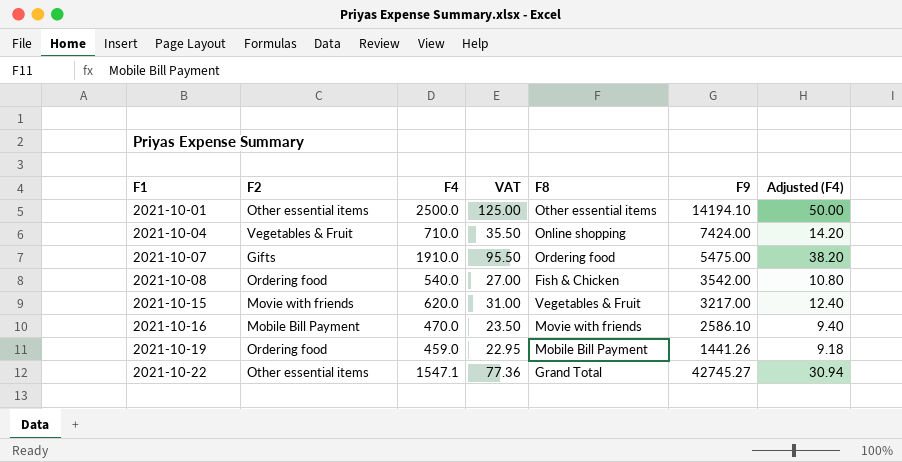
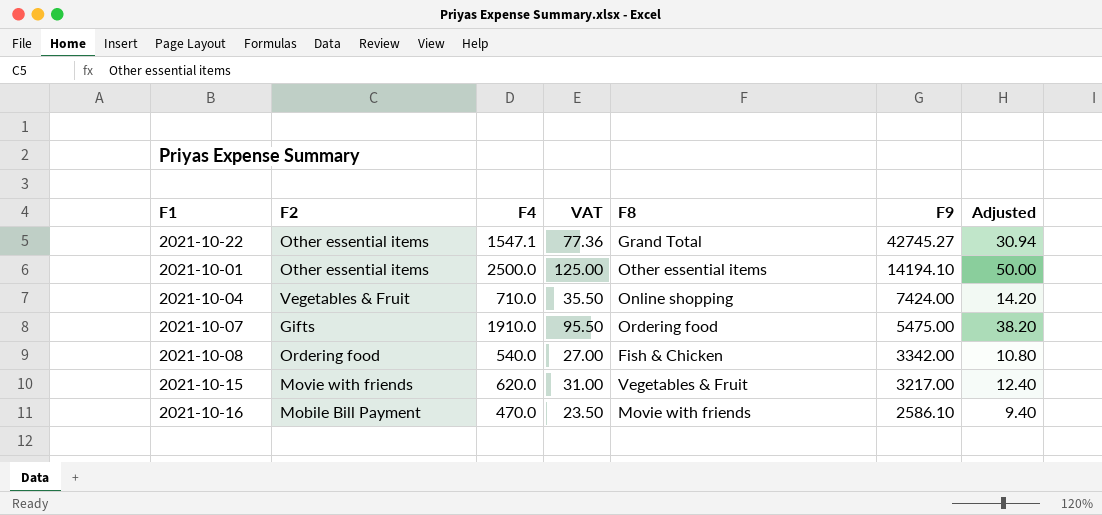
row order: F1 ascending -> F9 descending
column name: Adjusted (F4) -> Adjusted
row 2021-10-19: Ordering food | 459.0 | 22.95 | Mobile Bill Payment | 1441.26 | 9.18 -> none
2021-10-08 | F9: 3542.00 -> 3342.00

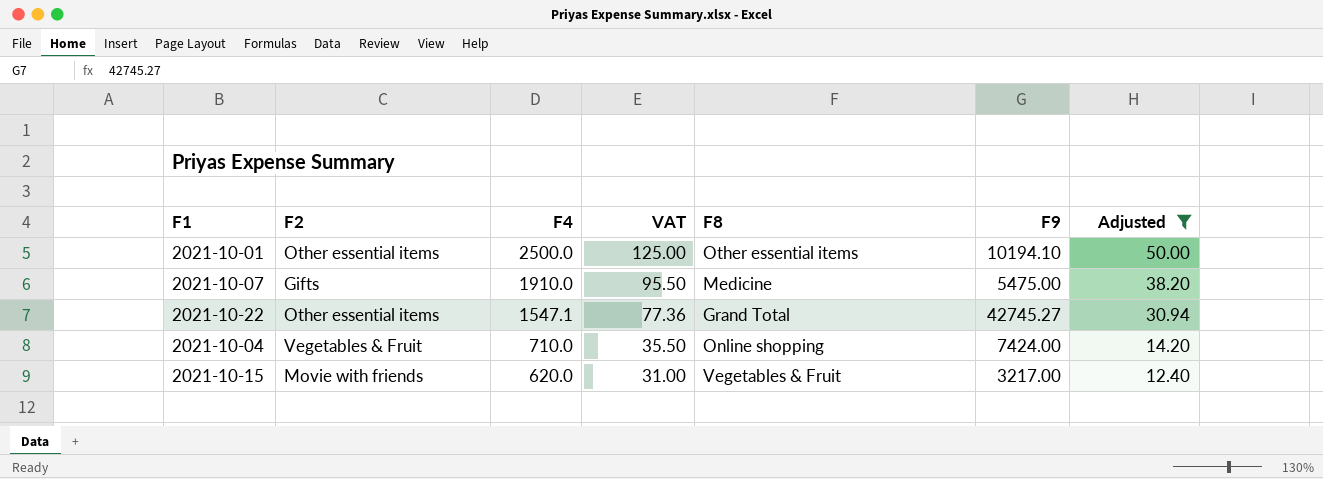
filter: none -> Adjusted >= 12.40
row order: F9 descending -> F4 descending
2021-10-01 | F9: 14194.10 -> 10194.10
2021-10-07 | F8: Ordering food -> Medicine

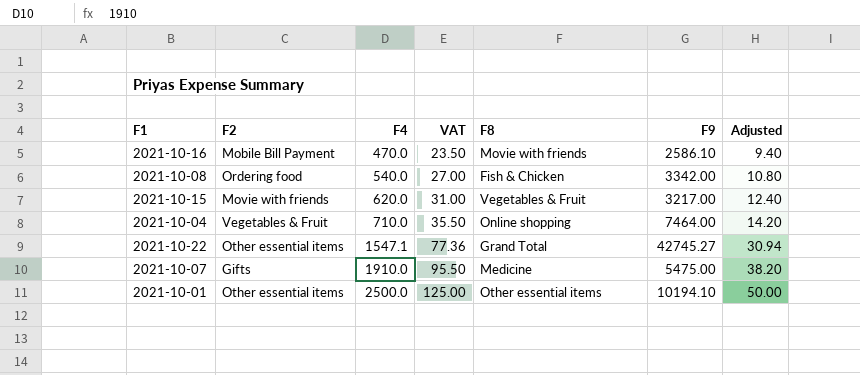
filter: Adjusted >= 12.40 -> none
row order: F4 descending -> F4 ascending
2021-10-04 | F9: 7424.00 -> 7464.00

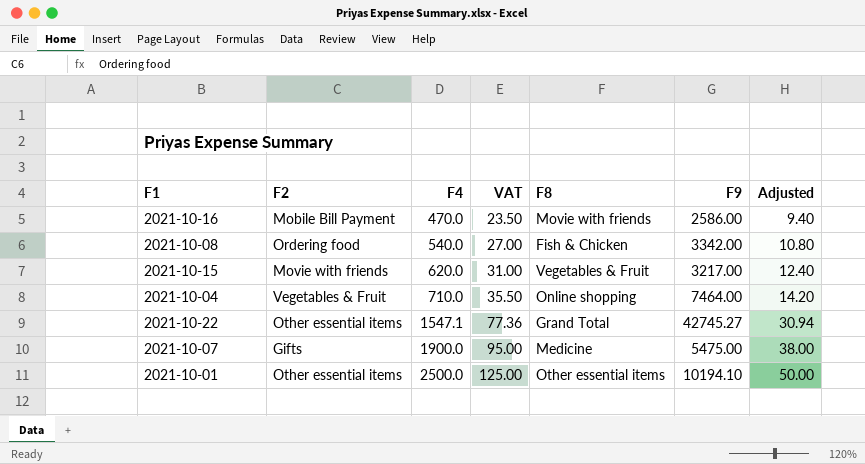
2021-10-16 | F9: 2586.10 -> 2586.00
2021-10-07 | F4: 1910.0 -> 1900.0
2021-10-07 | VAT: 95.50 -> 95.00
2021-10-07 | Adjusted: 38.20 -> 38.00

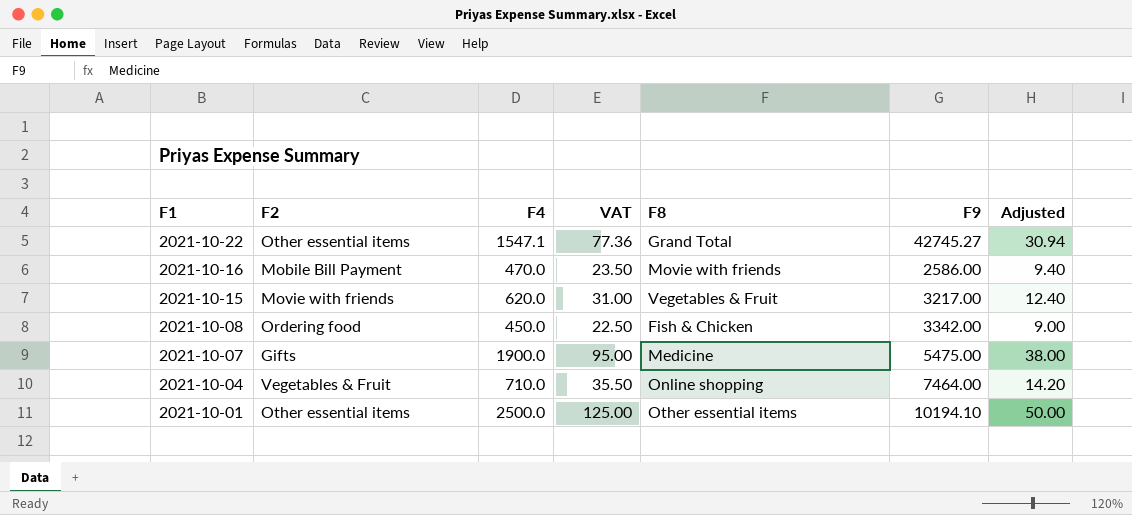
row order: F4 ascending -> F1 descending
2021-10-08 | F4: 540.0 -> 450.0
2021-10-08 | VAT: 27.00 -> 22.50
2021-10-08 | Adjusted: 10.80 -> 9.00

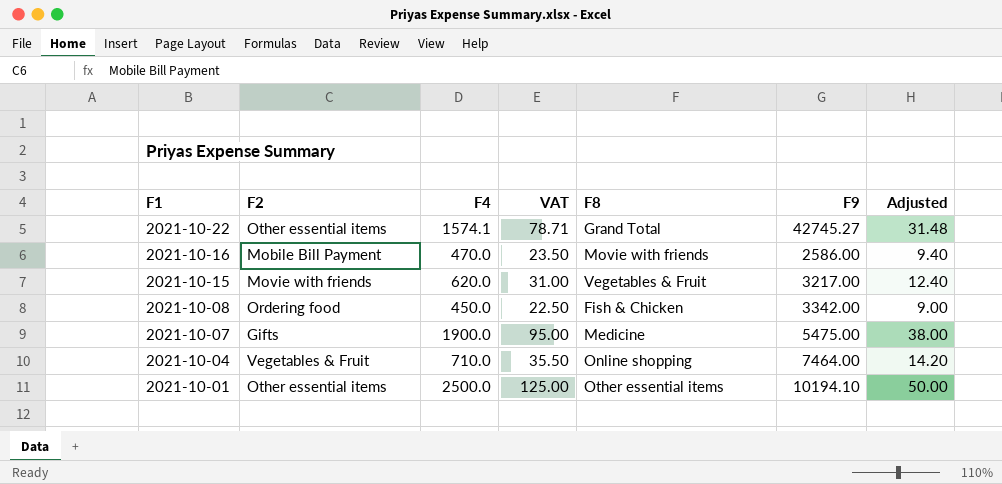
2021-10-22 | F4: 1547.1 -> 1574.1
2021-10-22 | VAT: 77.36 -> 78.71
2021-10-22 | Adjusted: 30.94 -> 31.48

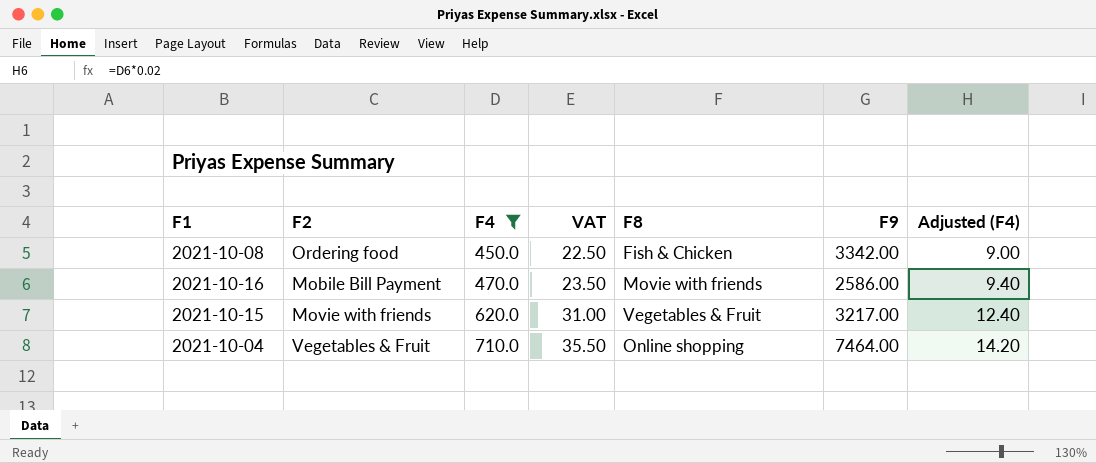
filter: none -> F4 <= 710.0
row order: F1 descending -> F4 ascending
column name: Adjusted -> Adjusted (F4)

